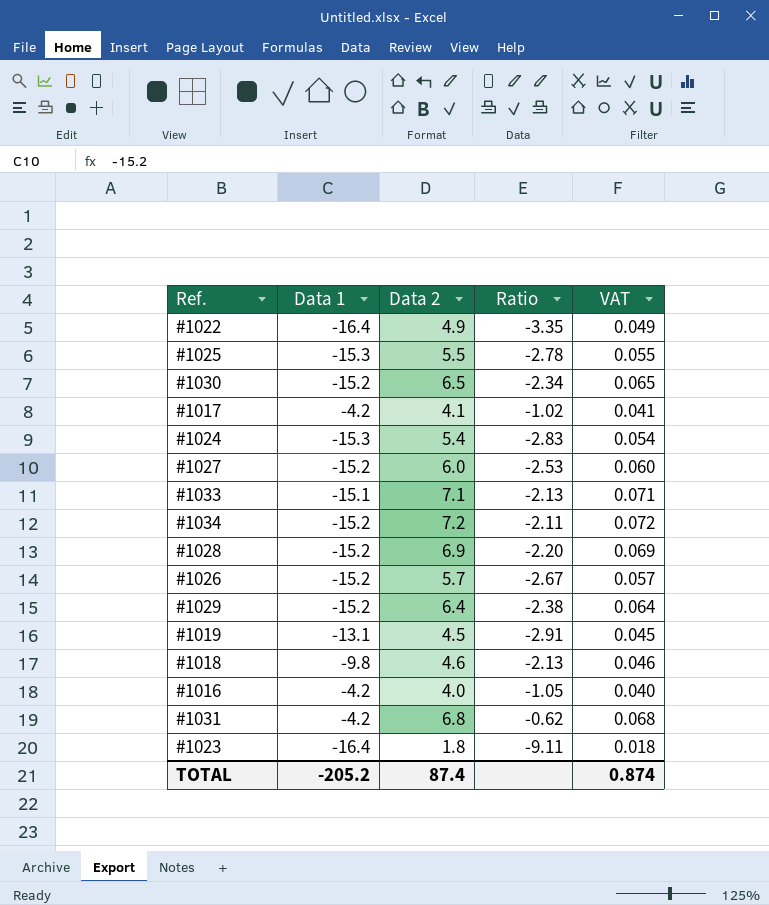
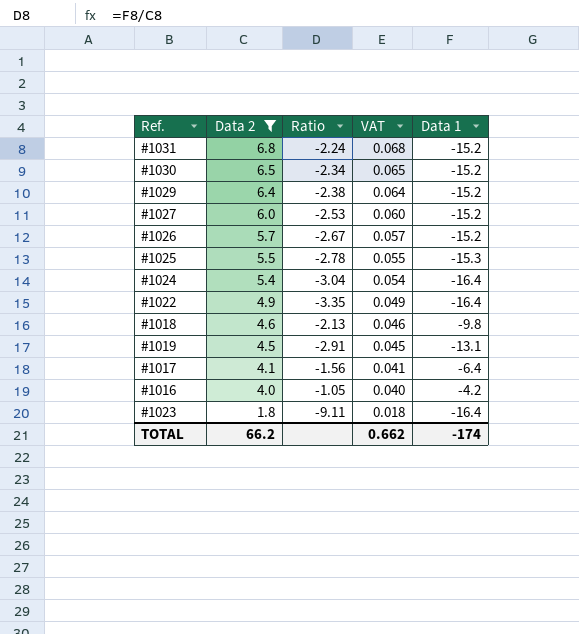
filter: none -> Data 2 <= 6.8
row order: none -> Data 2 descending
column Data 1 | position: 2 -> 5
#1031 | Ratio: -0.62 -> -2.24
#1031 | Data 1: -4.2 -> -15.2
#1024 | Ratio: -2.83 -> -3.04
#1024 | Data 1: -15.3 -> -16.4
#1017 | Ratio: -1.02 -> -1.56
#1017 | Data 1: -4.2 -> -6.4
TOTAL | Data 2: 87.4 -> 66.2
TOTAL | VAT: 0.874 -> 0.662
TOTAL | Data 1: -205.2 -> -174

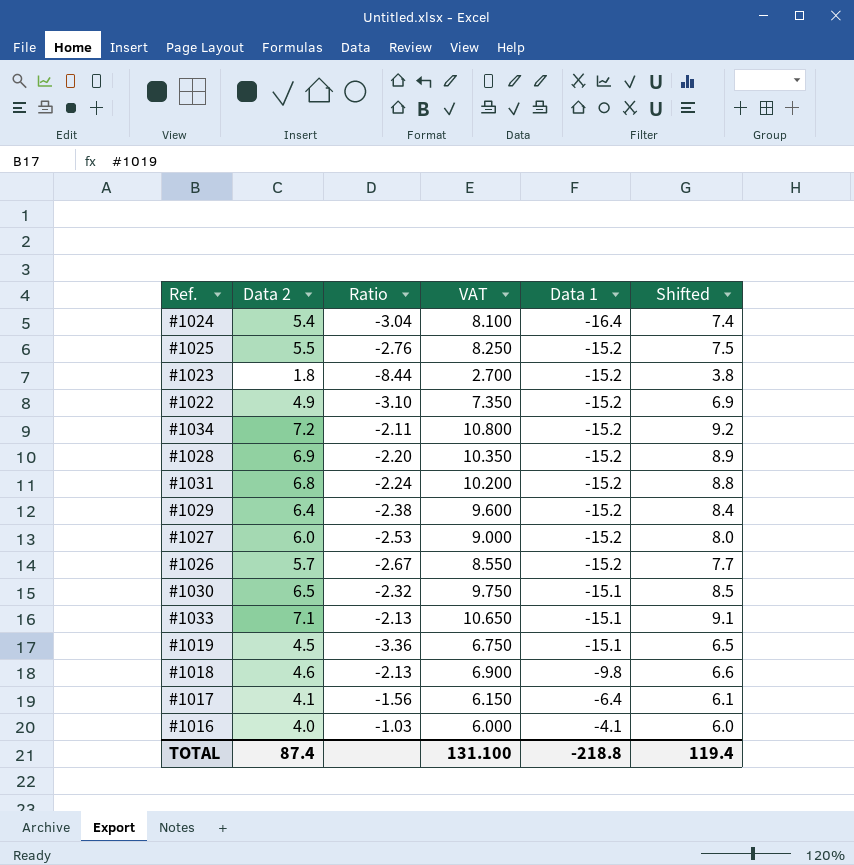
filter: Data 2 <= 6.8 -> none
row order: Data 2 descending -> Data 1 ascending
column VAT | formula: [Data 2] * 0.01 -> [Data 2] * 1.5
column Shifted | formula: none -> [Data 2] + 2
#1025 | Ratio: -2.78 -> -2.76
#1025 | Data 1: -15.3 -> -15.2
#1023 | Ratio: -9.11 -> -8.44
#1023 | Data 1: -16.4 -> -15.2
#1022 | Ratio: -3.35 -> -3.10
#1022 | Data 1: -16.4 -> -15.2
#1030 | Ratio: -2.34 -> -2.32
#1030 | Data 1: -15.2 -> -15.1
#1019 | Ratio: -2.91 -> -3.36
#1019 | Data 1: -13.1 -> -15.1
#1016 | Ratio: -1.05 -> -1.03
#1016 | Data 1: -4.2 -> -4.1
TOTAL | Data 2: 66.2 -> 87.4
TOTAL | VAT: 0.662 -> 131.100
TOTAL | Data 1: -174 -> -218.8

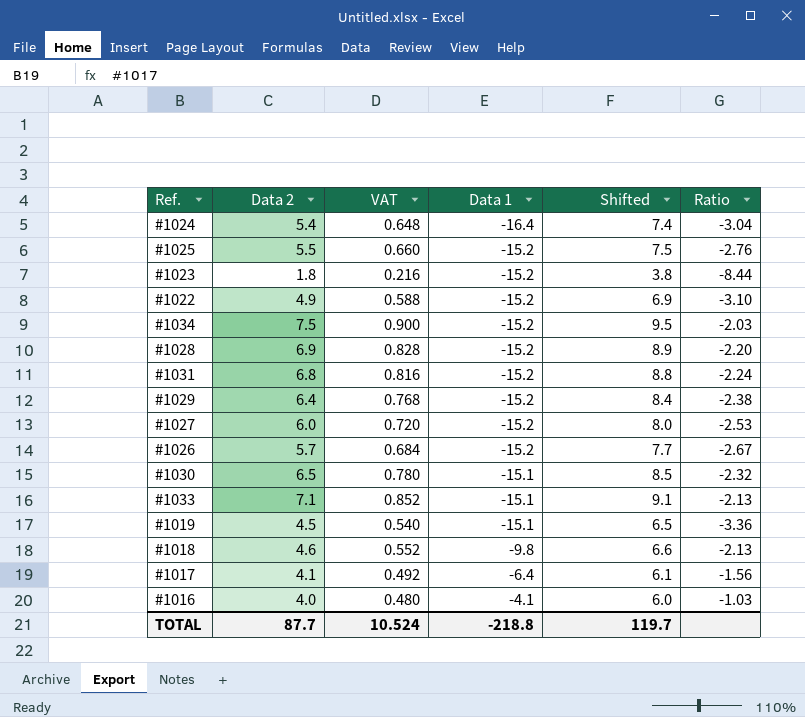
column VAT | formula: [Data 2] * 1.5 -> [Data 2] * 0.12
column Ratio | position: 3 -> 6
#1034 | Data 2: 7.2 -> 7.5
#1034 | Shifted: 9.2 -> 9.5
#1034 | Ratio: -2.11 -> -2.03
TOTAL | Data 2: 87.4 -> 87.7
TOTAL | VAT: 131.100 -> 10.524
TOTAL | Shifted: 119.4 -> 119.7

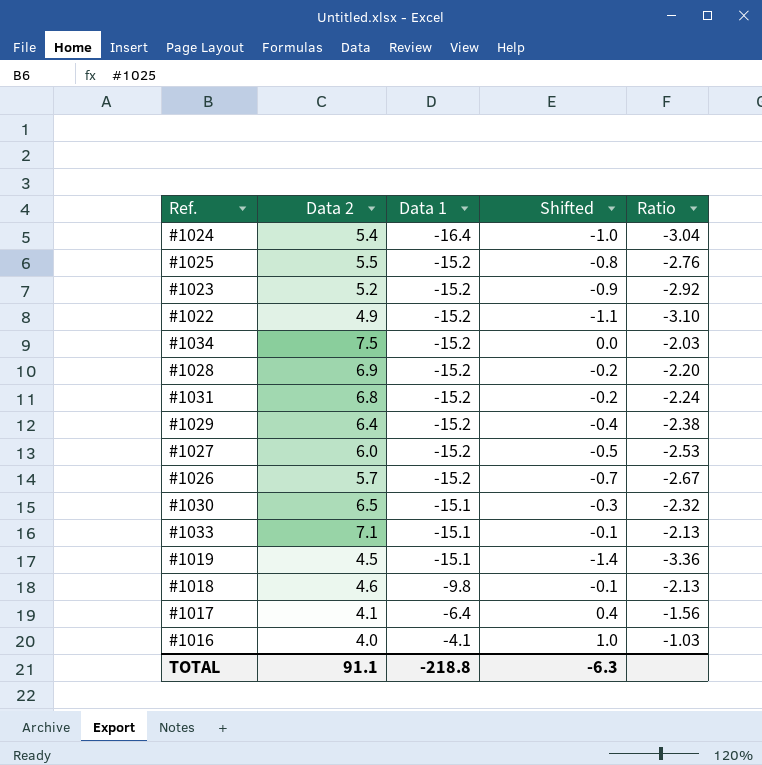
column VAT | formula: [Data 2] * 0.12 -> none
column Shifted | formula: [Data 2] + 2 -> [Ratio] + 2
#1023 | Data 2: 1.8 -> 5.2
#1023 | Ratio: -8.44 -> -2.92
TOTAL | Data 2: 87.7 -> 91.1
TOTAL | Shifted: 119.7 -> -6.3

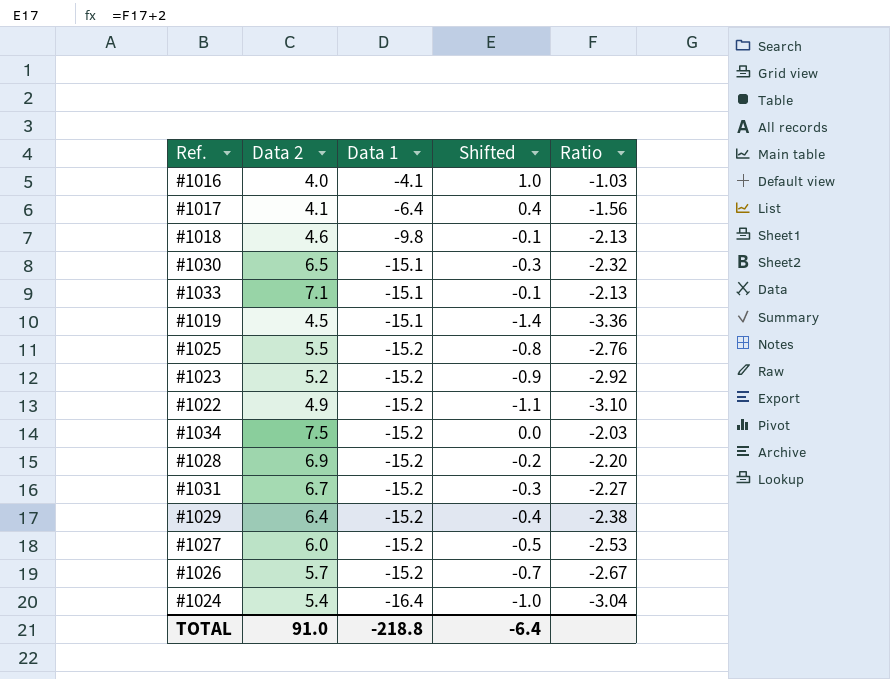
row order: Data 1 ascending -> Data 1 descending
#1031 | Data 2: 6.8 -> 6.7
#1031 | Shifted: -0.2 -> -0.3
#1031 | Ratio: -2.24 -> -2.27
TOTAL | Data 2: 91.1 -> 91.0
TOTAL | Shifted: -6.3 -> -6.4

